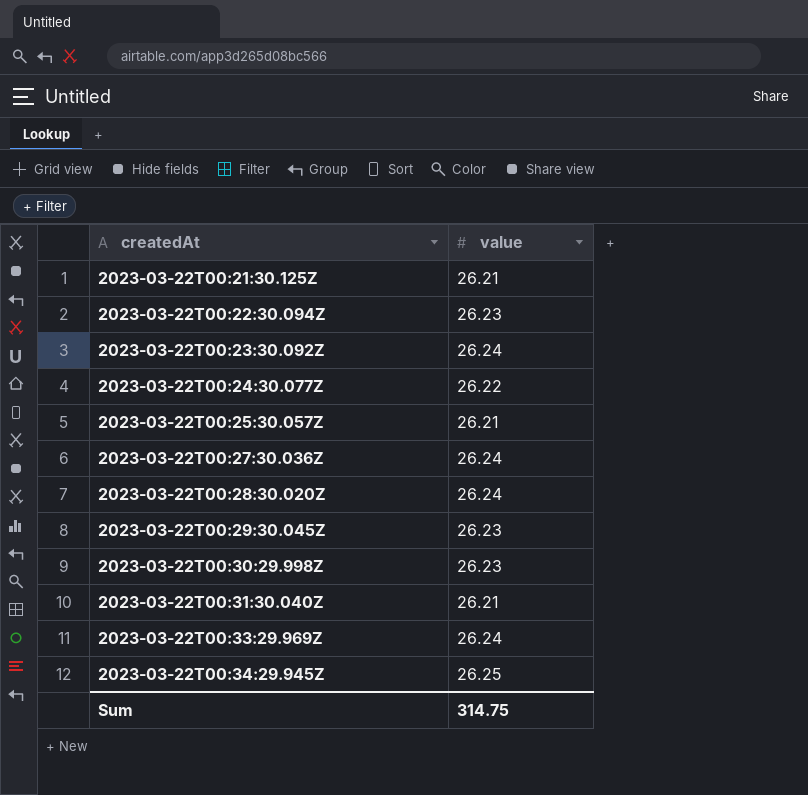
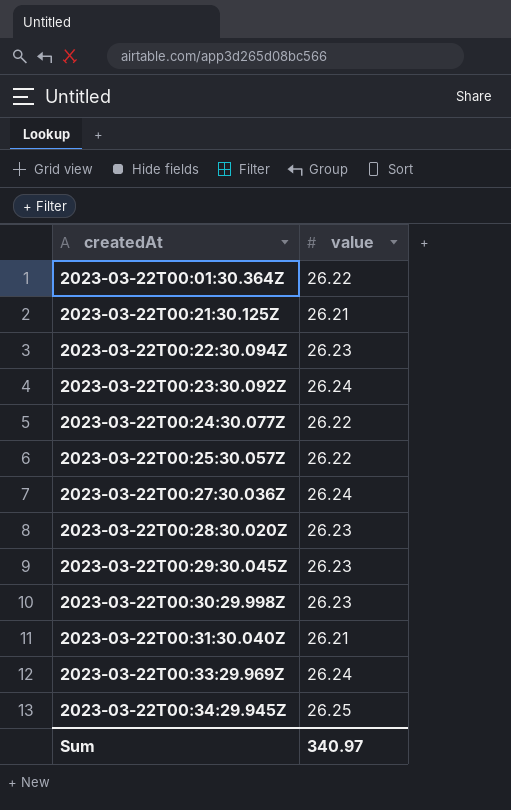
row 2023-03-22T00:01:30.364Z: none -> 26.22
2023-03-22T00:25:30.057Z | value: 26.21 -> 26.22
2023-03-22T00:28:30.020Z | value: 26.24 -> 26.23
Sum | value: 314.75 -> 340.97

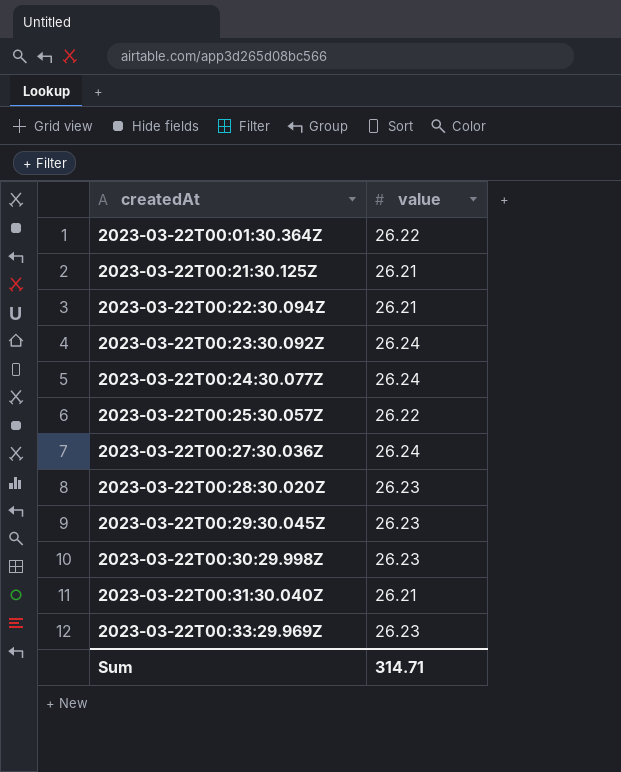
row 2023-03-22T00:34:29.945Z: 26.25 -> none
2023-03-22T00:22:30.094Z | value: 26.23 -> 26.21
2023-03-22T00:24:30.077Z | value: 26.22 -> 26.24
2023-03-22T00:33:29.969Z | value: 26.24 -> 26.23
Sum | value: 340.97 -> 314.71

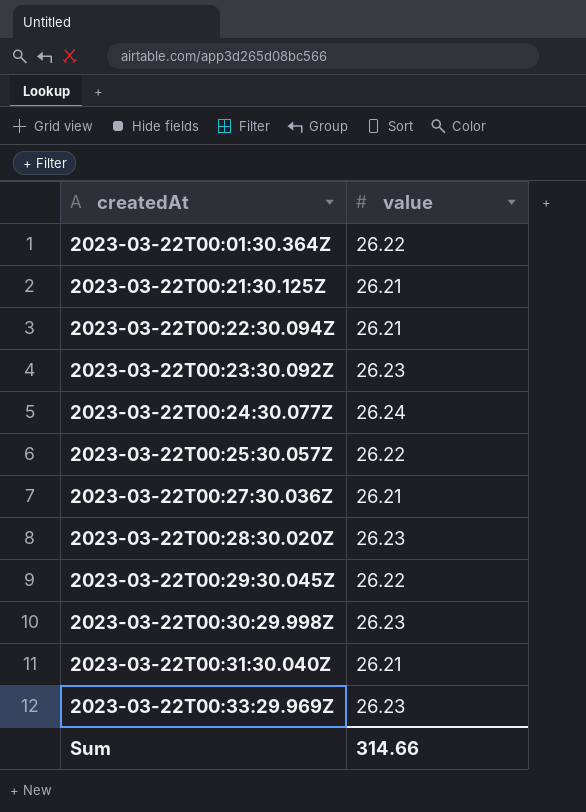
2023-03-22T00:23:30.092Z | value: 26.24 -> 26.23
2023-03-22T00:27:30.036Z | value: 26.24 -> 26.21
2023-03-22T00:29:30.045Z | value: 26.23 -> 26.22
Sum | value: 314.71 -> 314.66

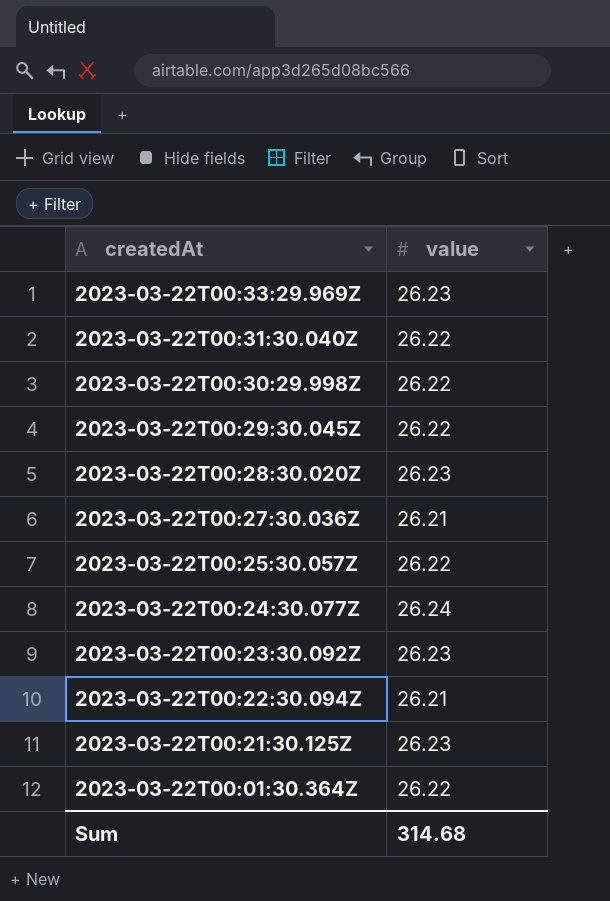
row order: createdAt ascending -> createdAt descending
2023-03-22T00:31:30.040Z | value: 26.21 -> 26.22
2023-03-22T00:30:29.998Z | value: 26.23 -> 26.22
2023-03-22T00:21:30.125Z | value: 26.21 -> 26.23
Sum | value: 314.66 -> 314.68

